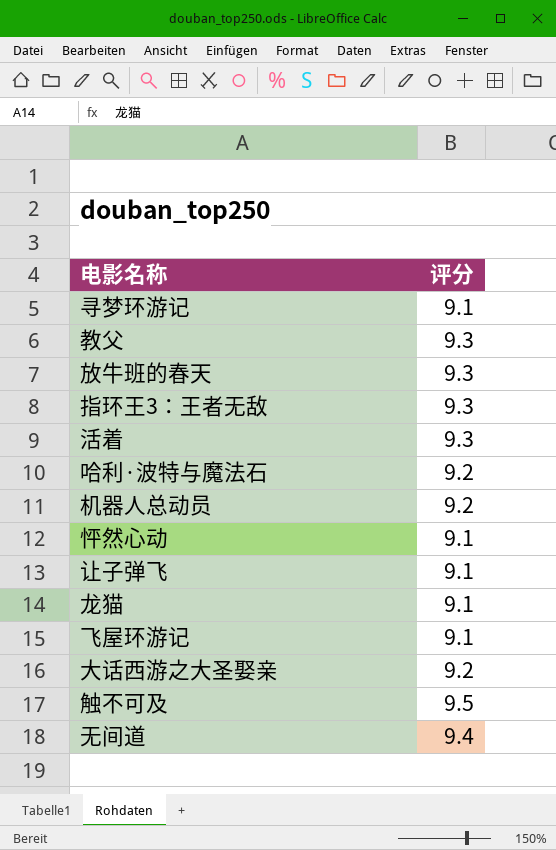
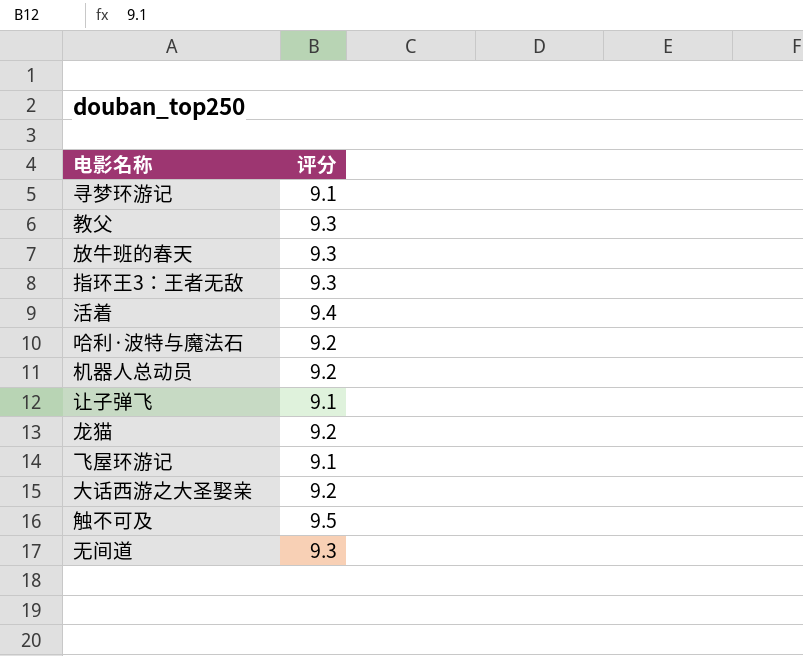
row 怦然心动: 9.1 -> none
活着 | 评分: 9.3 -> 9.4
龙猫 | 评分: 9.1 -> 9.2
无间道 | 评分: 9.4 -> 9.3

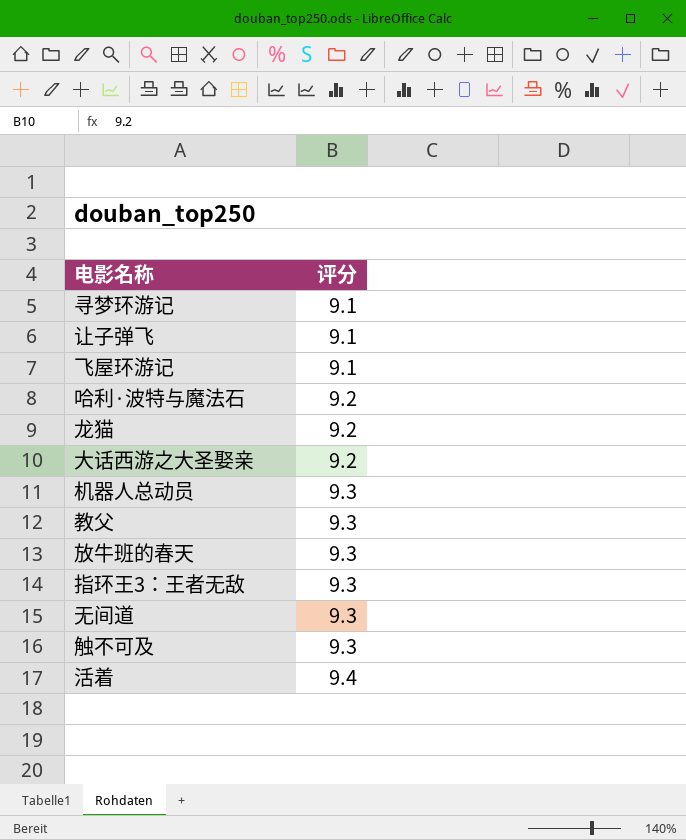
row order: none -> 评分 ascending
机器人总动员 | 评分: 9.2 -> 9.3
触不可及 | 评分: 9.5 -> 9.3

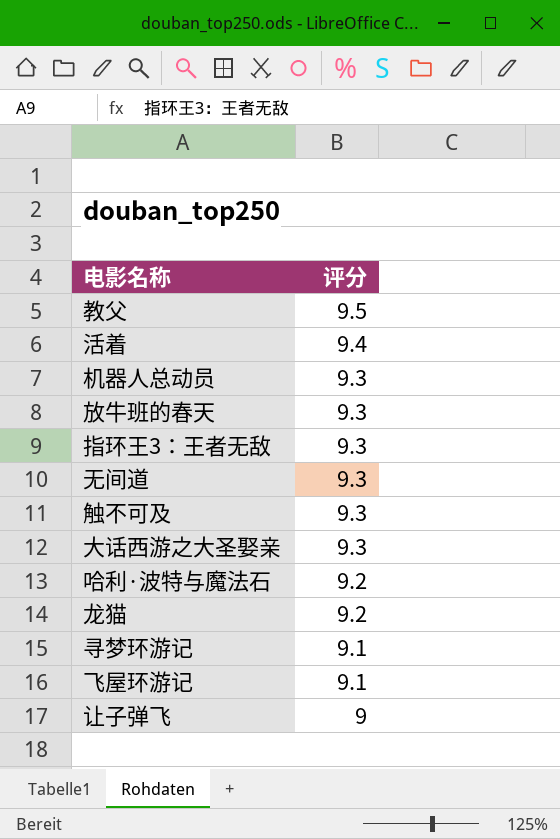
row order: 评分 ascending -> 评分 descending
教父 | 评分: 9.3 -> 9.5
大话西游之大圣娶亲 | 评分: 9.2 -> 9.3
让子弹飞 | 评分: 9.1 -> 9

